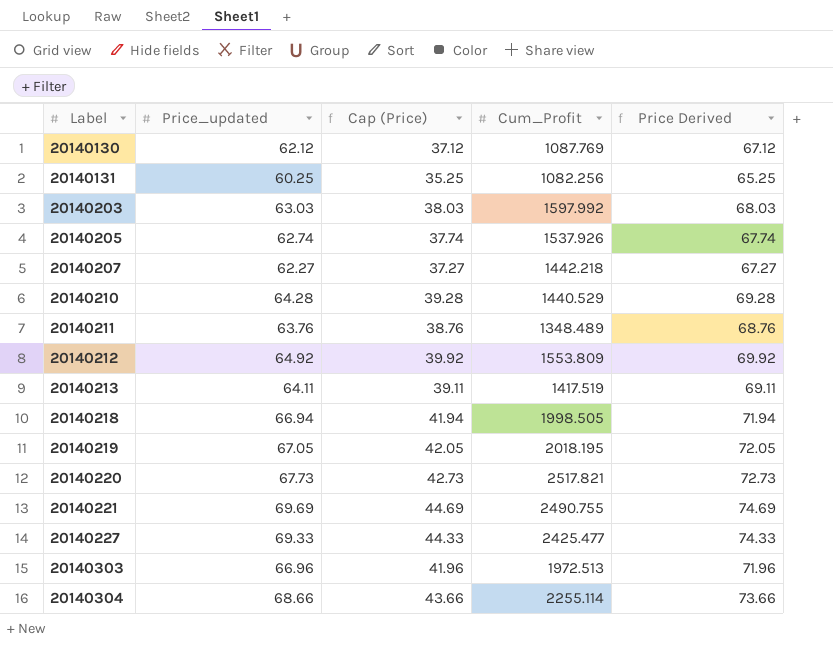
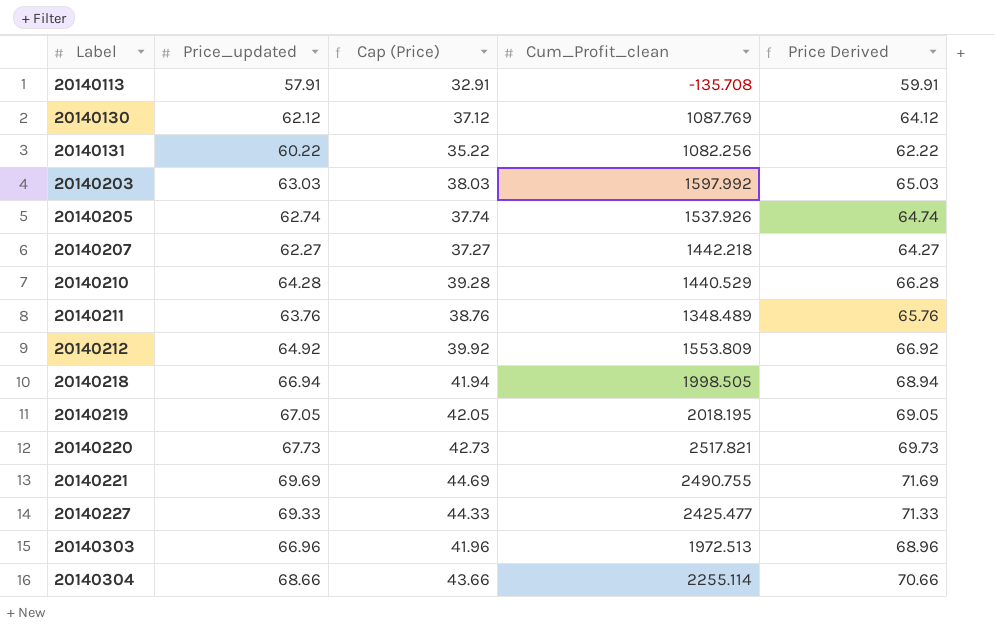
column name: Cum_Profit -> Cum_Profit_clean
column Price Derived | formula: [Price_updated] + 5 -> [Price_updated] + 2
row 20140213: 64.11 | 39.11 | 1417.519 | 69.11 -> none
row 20140113: none -> 57.91 | 32.91 | -135.708 | 59.91
20140131 | Price_updated: 60.25 -> 60.22
20140131 | Cap (Price): 35.25 -> 35.22

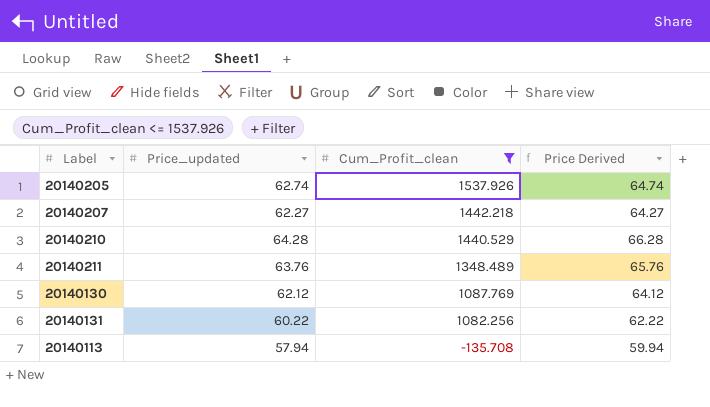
filter: none -> Cum_Profit_clean <= 1537.926
row order: Label ascending -> Cum_Profit_clean descending
column Cap (Price) | formula: [Price_updated] - 25 -> none
20140113 | Price_updated: 57.91 -> 57.94
20140113 | Price Derived: 59.91 -> 59.94

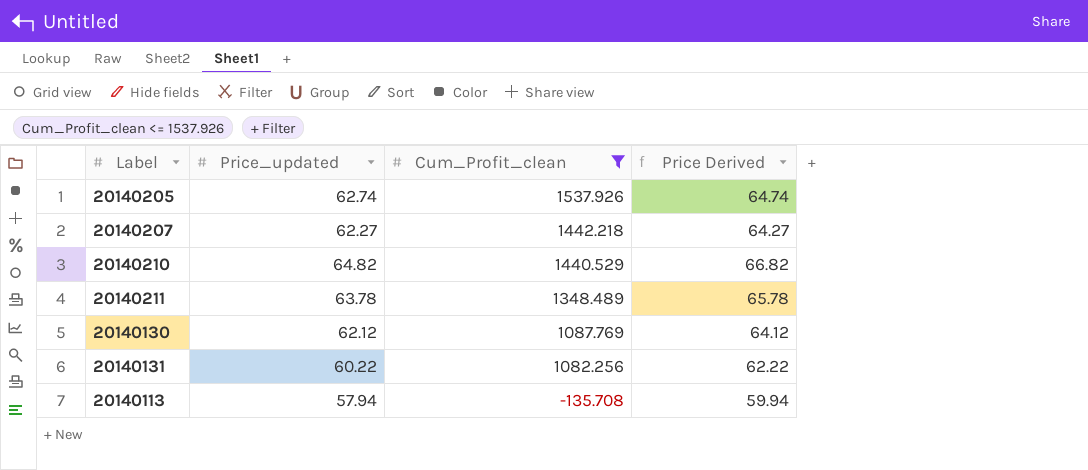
20140210 | Price_updated: 64.28 -> 64.82
20140210 | Price Derived: 66.28 -> 66.82
20140211 | Price_updated: 63.76 -> 63.78
20140211 | Price Derived: 65.76 -> 65.78

